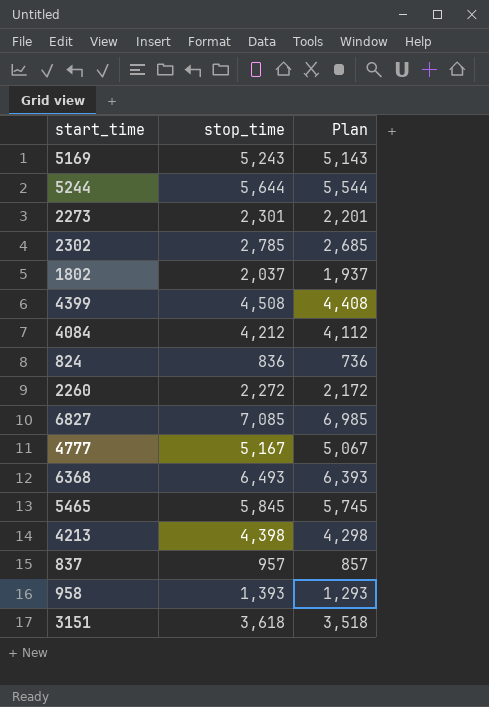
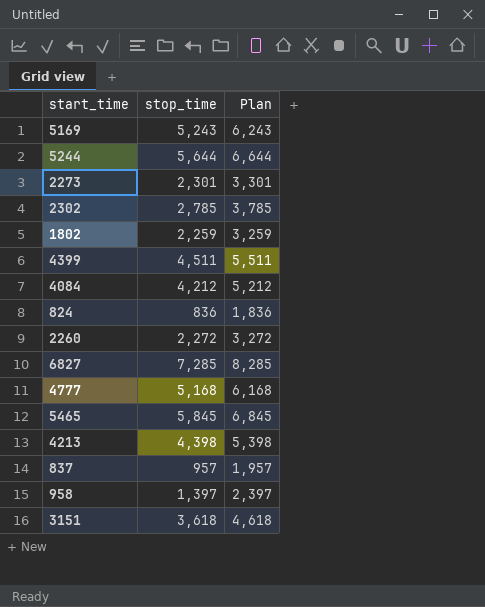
column Plan | formula: [stop_time] - 100 -> [stop_time] + 1000
row 6368: 6,493 | 6,393 -> none
1802 | stop_time: 2,037 -> 2,259
4399 | stop_time: 4,508 -> 4,511
6827 | stop_time: 7,085 -> 7,285
4777 | stop_time: 5,167 -> 5,168
958 | stop_time: 1,393 -> 1,397

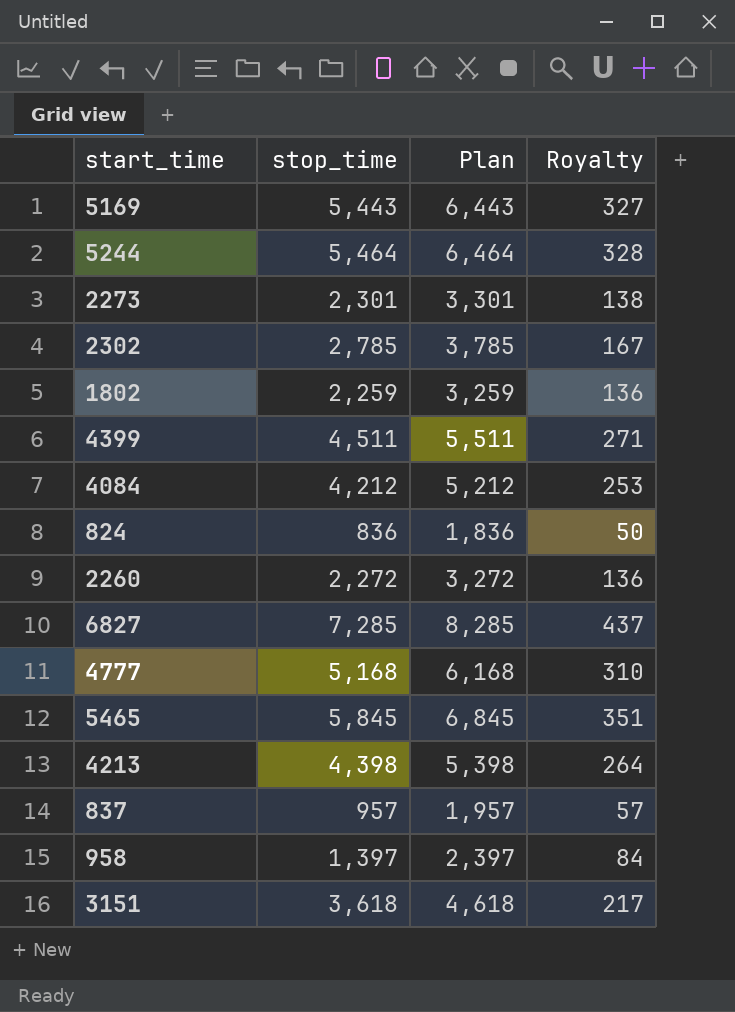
column Royalty | formula: none -> [stop_time] * 0.06
5169 | stop_time: 5,243 -> 5,443
5169 | Plan: 6,243 -> 6,443
5244 | stop_time: 5,644 -> 5,464
5244 | Plan: 6,644 -> 6,464

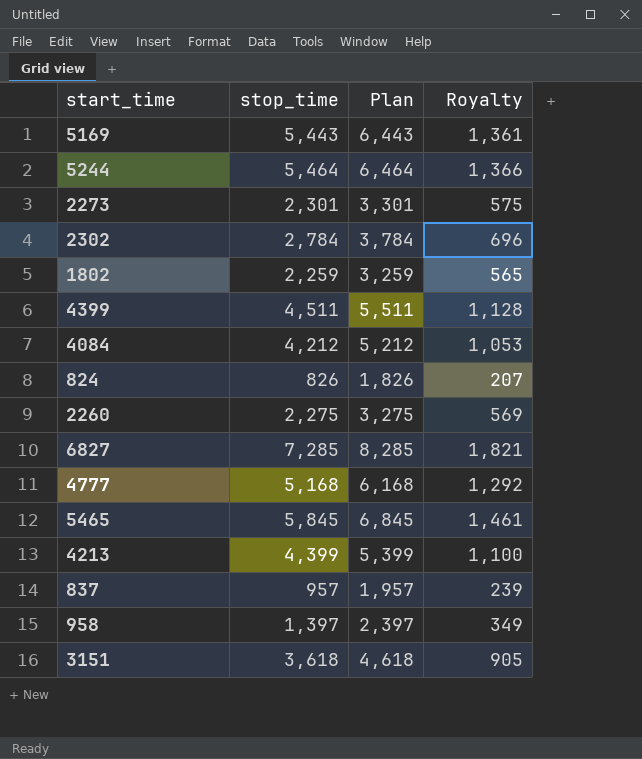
column Royalty | formula: [stop_time] * 0.06 -> [stop_time] * 0.25
2302 | stop_time: 2,785 -> 2,784
2302 | Plan: 3,785 -> 3,784
824 | stop_time: 836 -> 826
824 | Plan: 1,836 -> 1,826
2260 | stop_time: 2,272 -> 2,275
2260 | Plan: 3,272 -> 3,275
4213 | stop_time: 4,398 -> 4,399
4213 | Plan: 5,398 -> 5,399

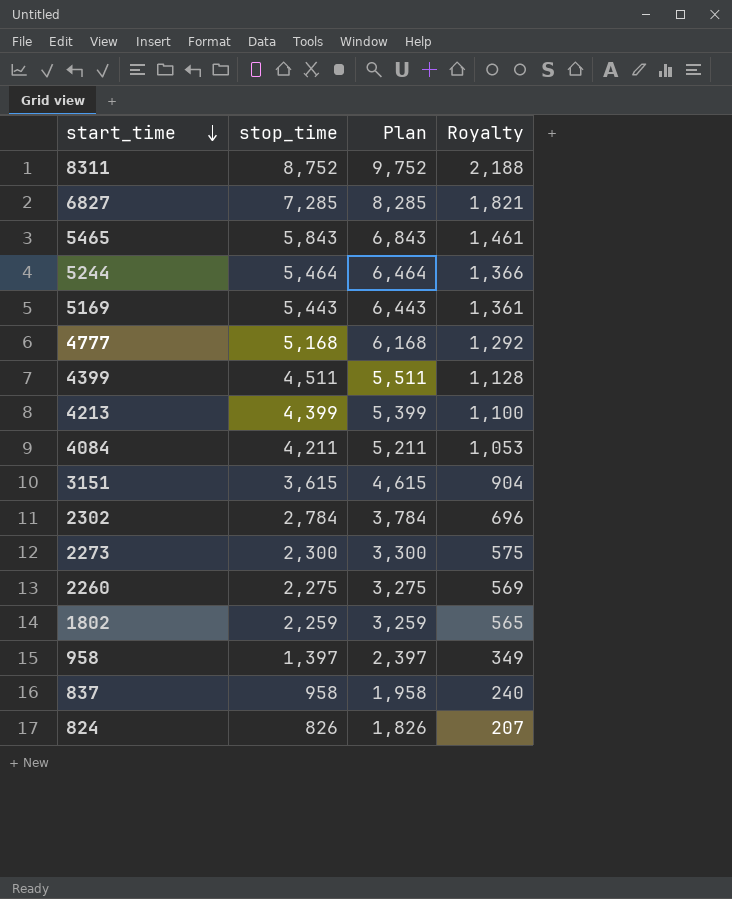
row order: none -> start_time descending
row 8311: none -> 8,752 | 9,752 | 2,188
5465 | stop_time: 5,845 -> 5,843
5465 | Plan: 6,845 -> 6,843
4084 | stop_time: 4,212 -> 4,211
4084 | Plan: 5,212 -> 5,211
3151 | stop_time: 3,618 -> 3,615
3151 | Plan: 4,618 -> 4,615
3151 | Royalty: 905 -> 904
2273 | stop_time: 2,301 -> 2,300
2273 | Plan: 3,301 -> 3,300
837 | stop_time: 957 -> 958
837 | Plan: 1,957 -> 1,958
837 | Royalty: 239 -> 240

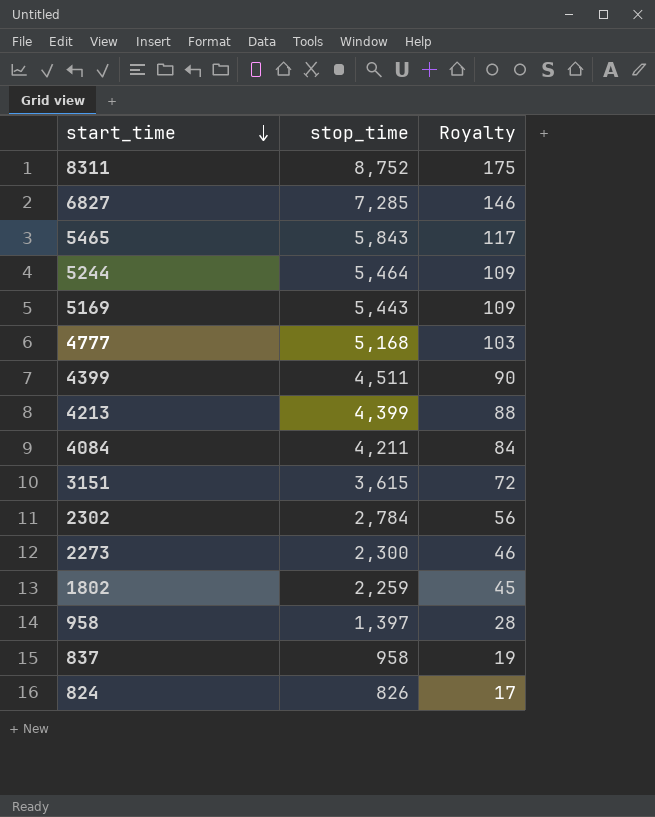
column Plan | formula: [stop_time] + 1000 -> none
column Royalty | formula: [stop_time] * 0.25 -> [stop_time] * 0.02
row 2260: 2,275 | 3,275 | 569 -> none

